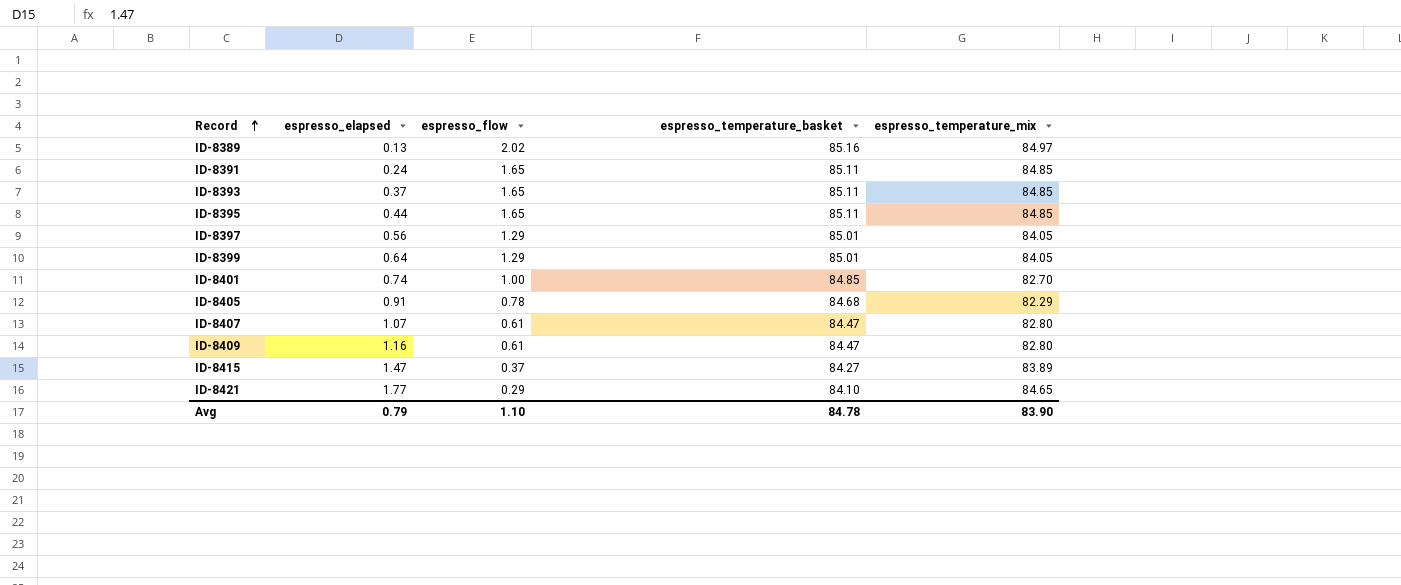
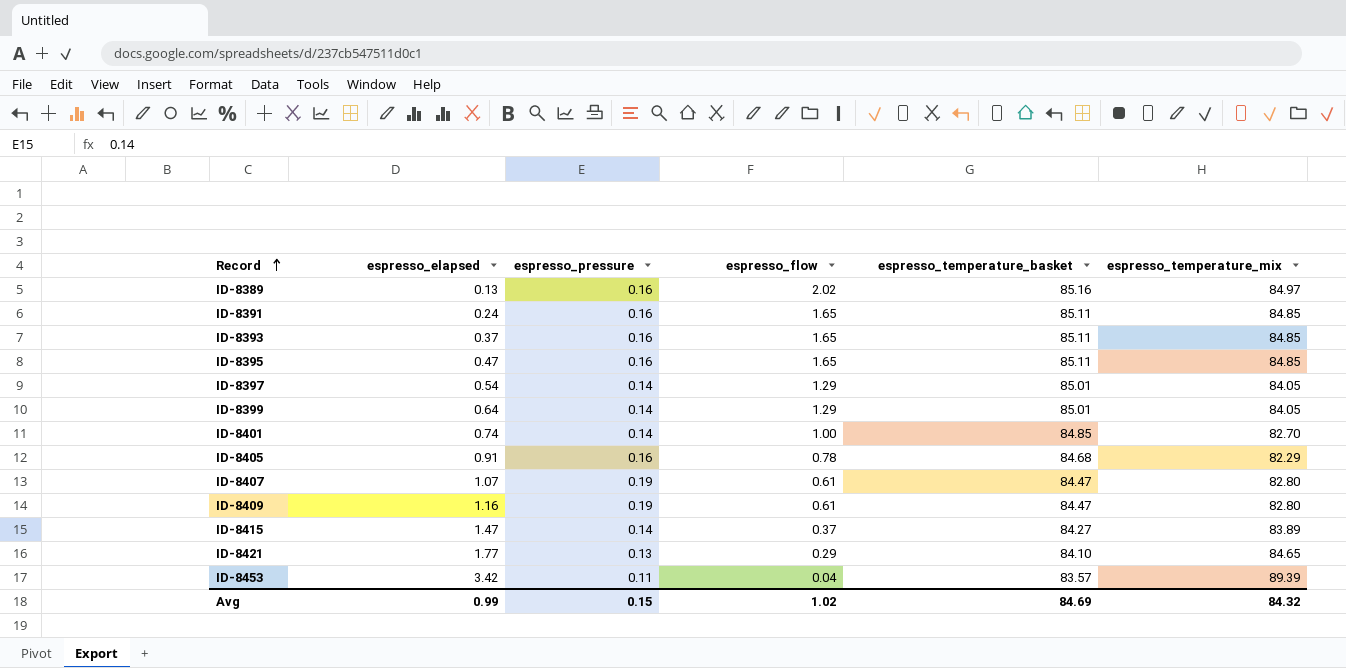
column espresso_pressure | position: none -> 3
ID-8395 | espresso_elapsed: 0.44 -> 0.47
ID-8397 | espresso_elapsed: 0.56 -> 0.54
row ID-8453: none -> 3.42 | 0.11 | 0.04 | 83.57 | 89.39
Avg | espresso_elapsed: 0.79 -> 0.99
Avg | espresso_flow: 1.10 -> 1.02
Avg | espresso_temperature_basket: 84.78 -> 84.69
Avg | espresso_temperature_mix: 83.90 -> 84.32

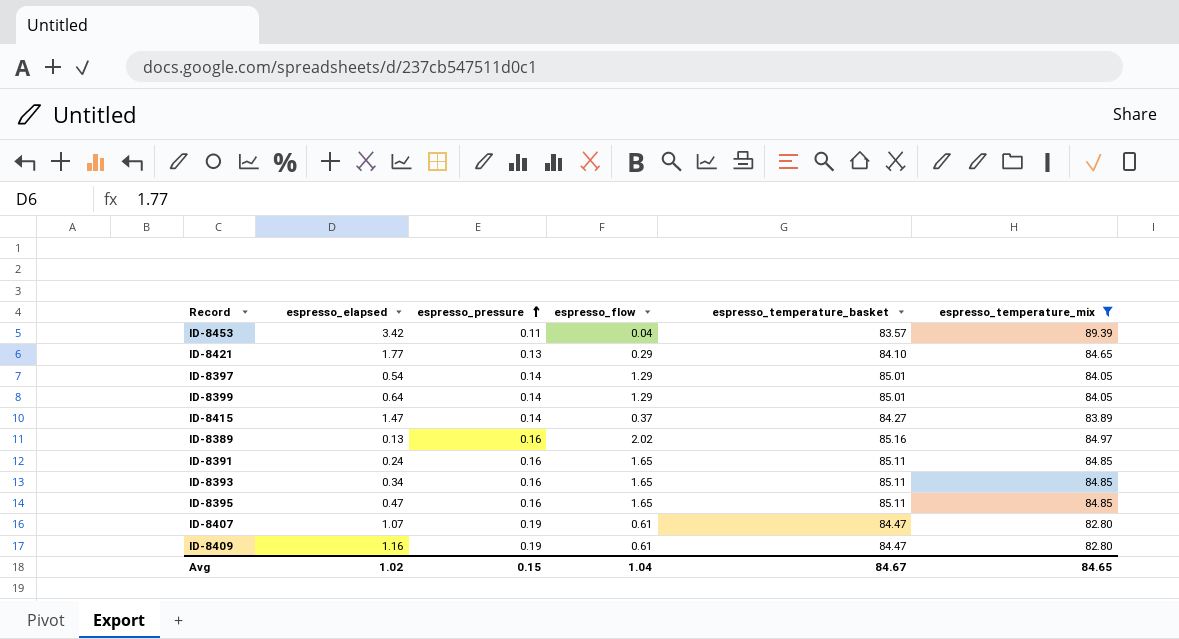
filter: none -> espresso_temperature_mix >= 82.80
row order: Record ascending -> espresso_pressure ascending
ID-8393 | espresso_elapsed: 0.37 -> 0.34
Avg | espresso_elapsed: 0.99 -> 1.02
Avg | espresso_flow: 1.02 -> 1.04
Avg | espresso_temperature_basket: 84.69 -> 84.67
Avg | espresso_temperature_mix: 84.32 -> 84.65

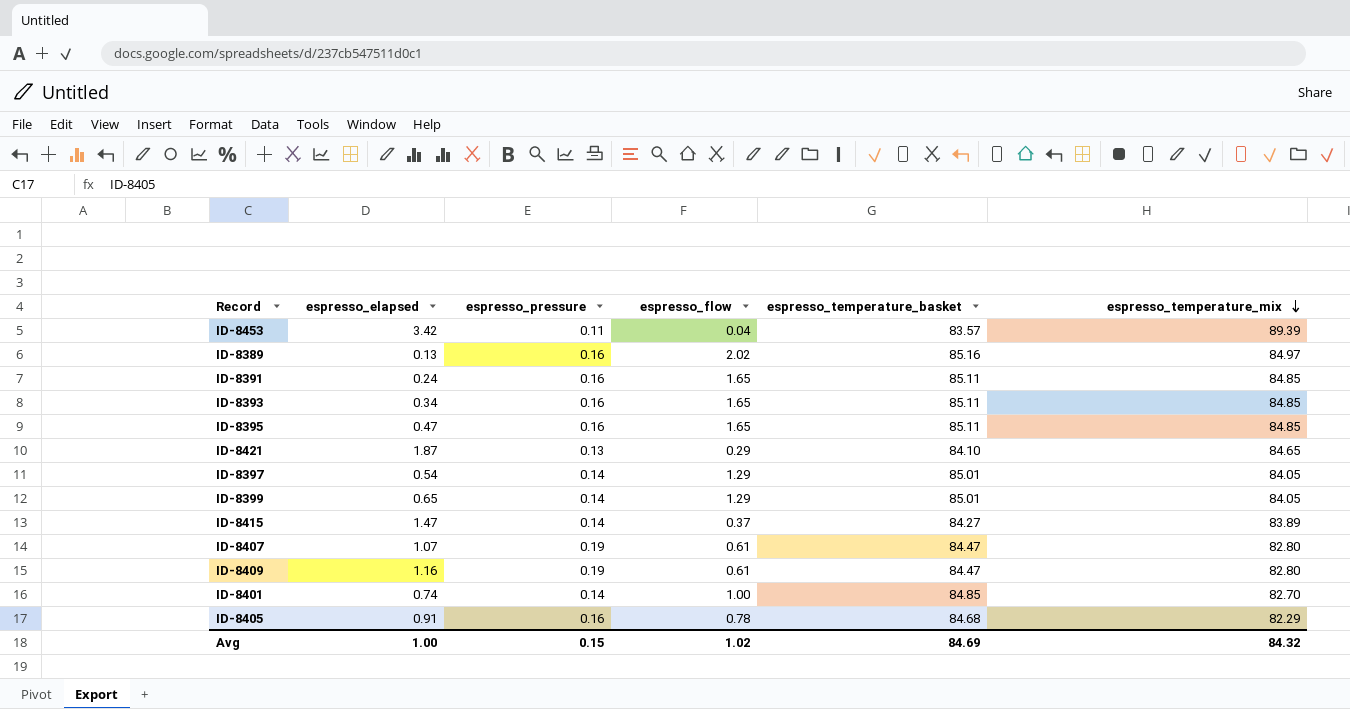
filter: espresso_temperature_mix >= 82.80 -> none
row order: espresso_pressure ascending -> espresso_temperature_mix descending
ID-8421 | espresso_elapsed: 1.77 -> 1.87
ID-8399 | espresso_elapsed: 0.64 -> 0.65
Avg | espresso_elapsed: 1.02 -> 1.00
Avg | espresso_flow: 1.04 -> 1.02
Avg | espresso_temperature_basket: 84.67 -> 84.69
Avg | espresso_temperature_mix: 84.65 -> 84.32

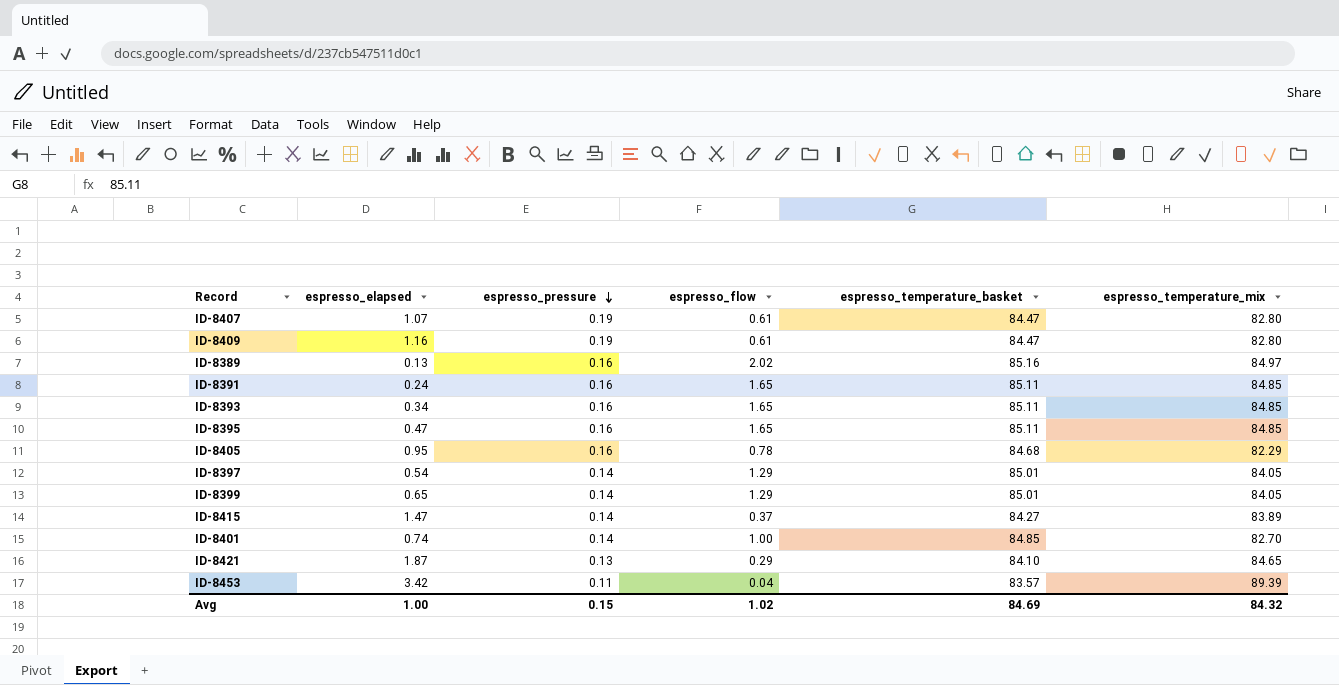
row order: espresso_temperature_mix descending -> espresso_pressure descending
ID-8405 | espresso_elapsed: 0.91 -> 0.95

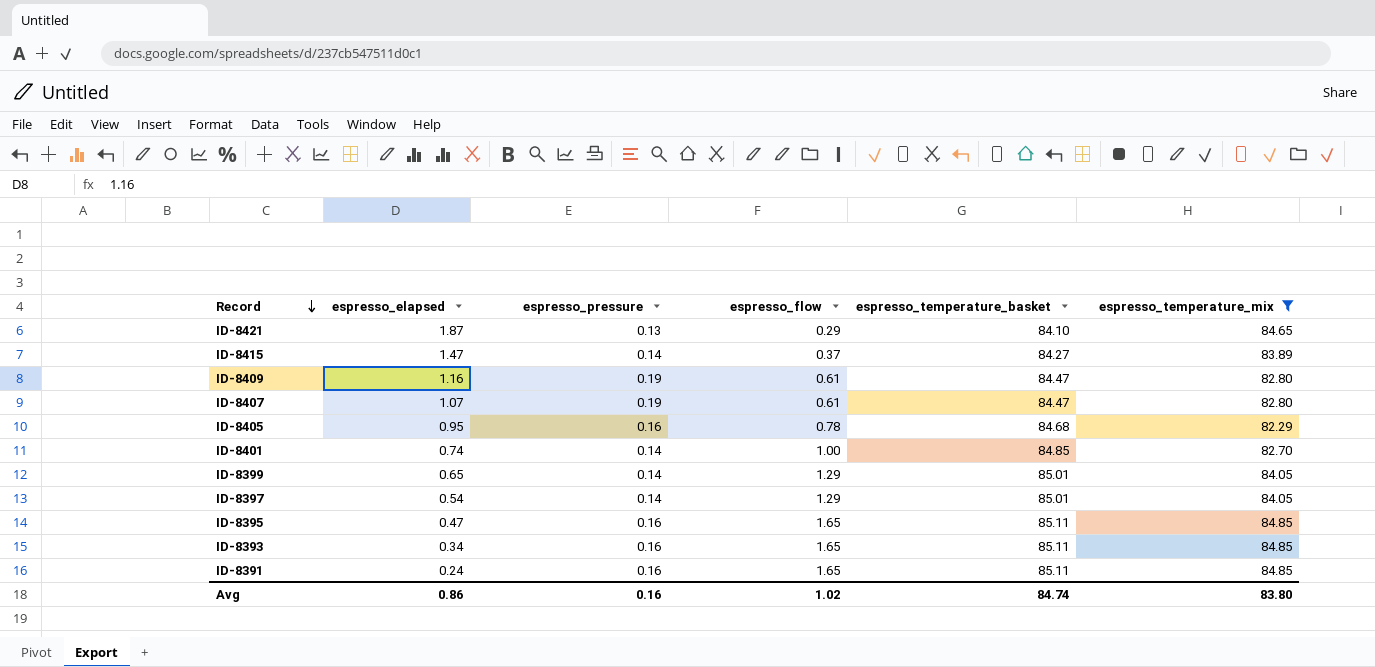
filter: none -> espresso_temperature_mix <= 84.85
row order: espresso_pressure descending -> Record descending
Avg | espresso_elapsed: 1.00 -> 0.86
Avg | espresso_pressure: 0.15 -> 0.16
Avg | espresso_temperature_basket: 84.69 -> 84.74
Avg | espresso_temperature_mix: 84.32 -> 83.80

